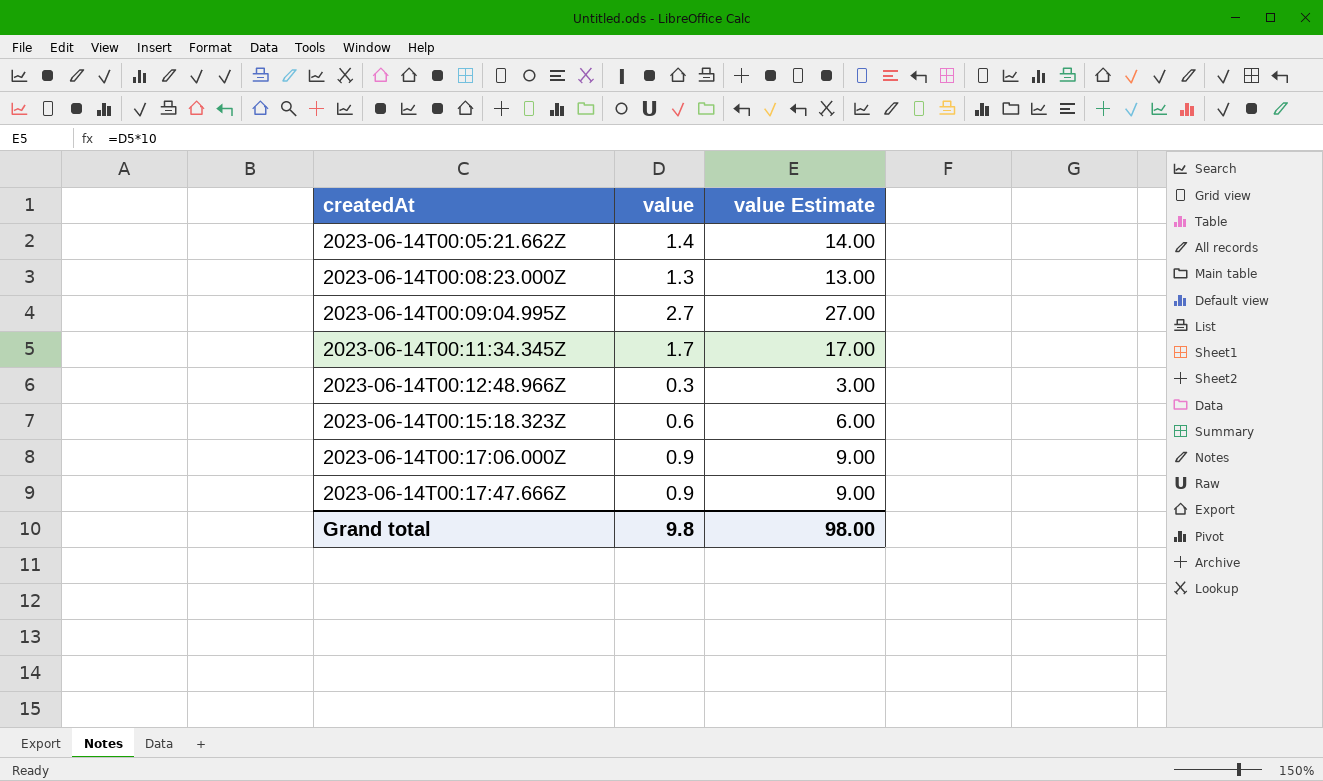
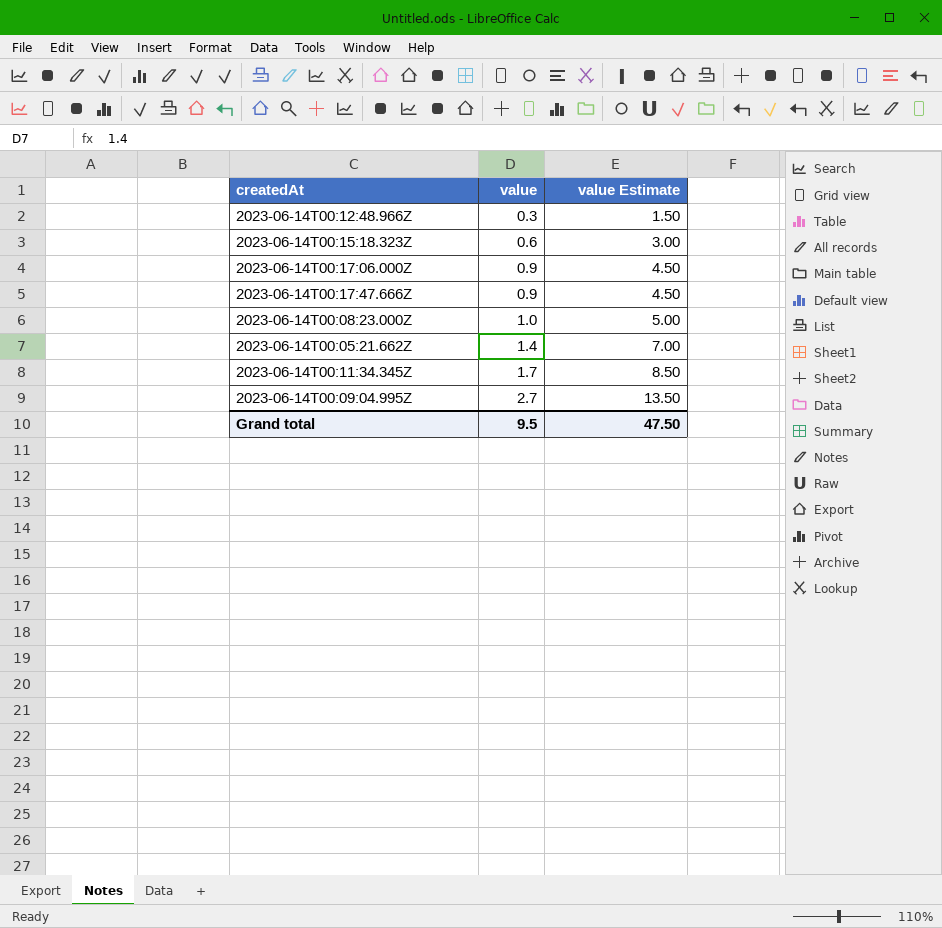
row order: createdAt ascending -> value ascending
column value Estimate | formula: [value] * 10 -> [value] * 5
2023-06-14T00:08:23.000Z | value: 1.3 -> 1.0
Grand total | value: 9.8 -> 9.5
Grand total | value Estimate: 98.00 -> 47.50

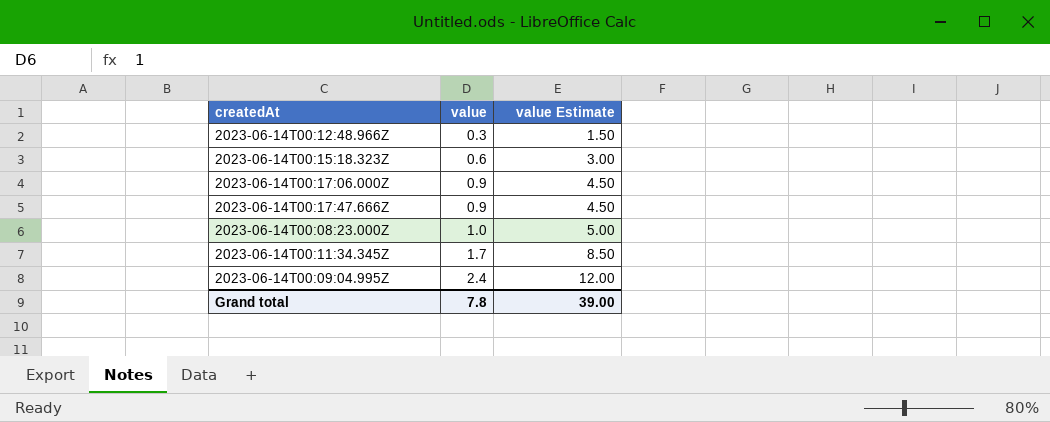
row 2023-06-14T00:05:21.662Z: 1.4 | 7.00 -> none
2023-06-14T00:09:04.995Z | value: 2.7 -> 2.4
2023-06-14T00:09:04.995Z | value Estimate: 13.50 -> 12.00
Grand total | value: 9.5 -> 7.8
Grand total | value Estimate: 47.50 -> 39.00

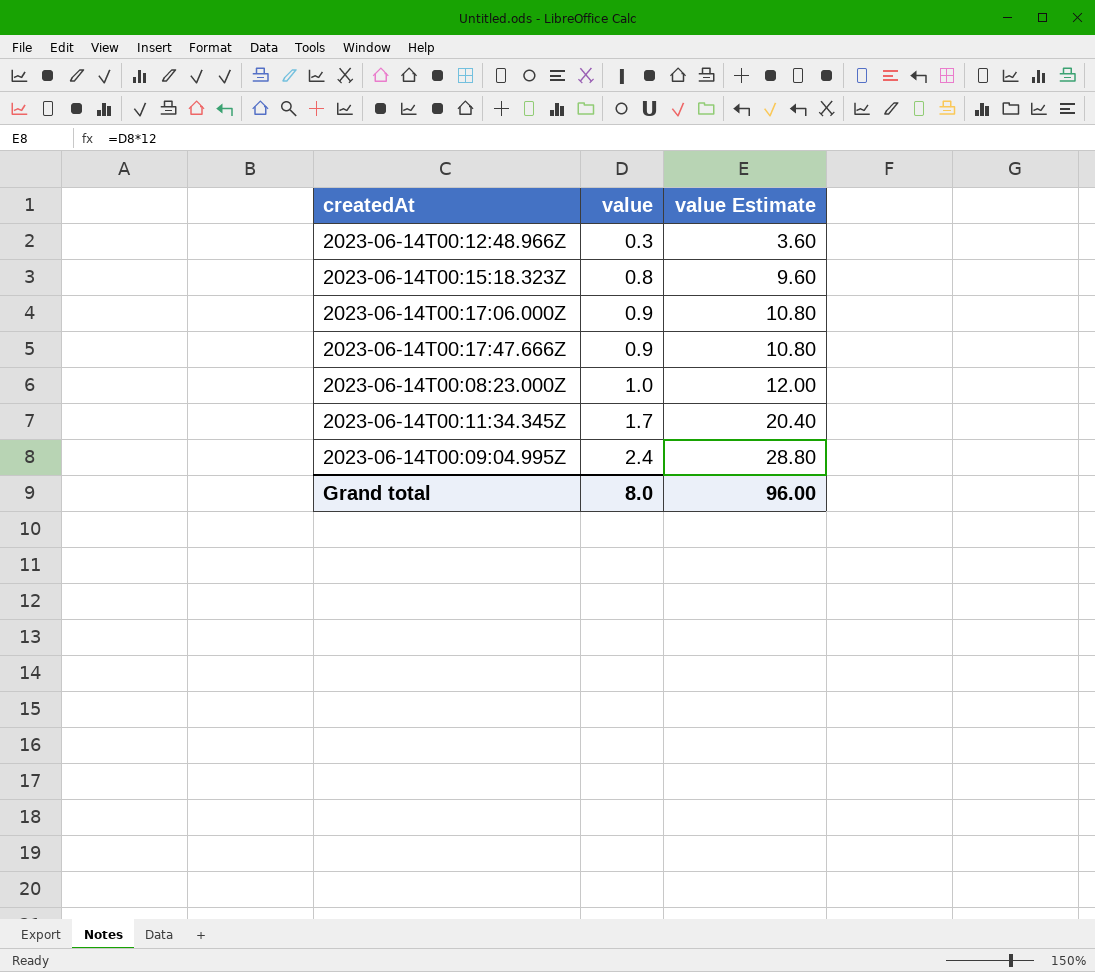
column value Estimate | formula: [value] * 5 -> [value] * 12
2023-06-14T00:15:18.323Z | value: 0.6 -> 0.8
Grand total | value: 7.8 -> 8.0
Grand total | value Estimate: 39.00 -> 96.00

